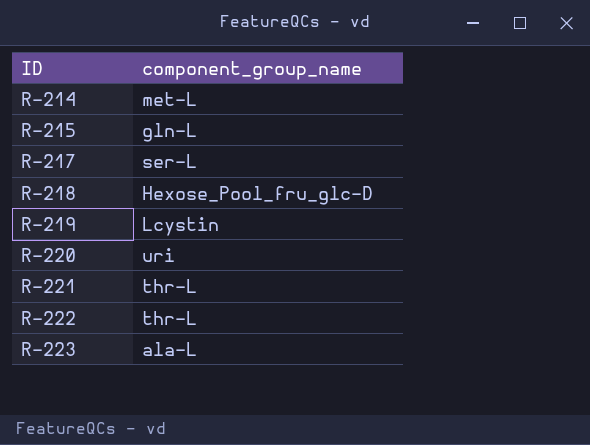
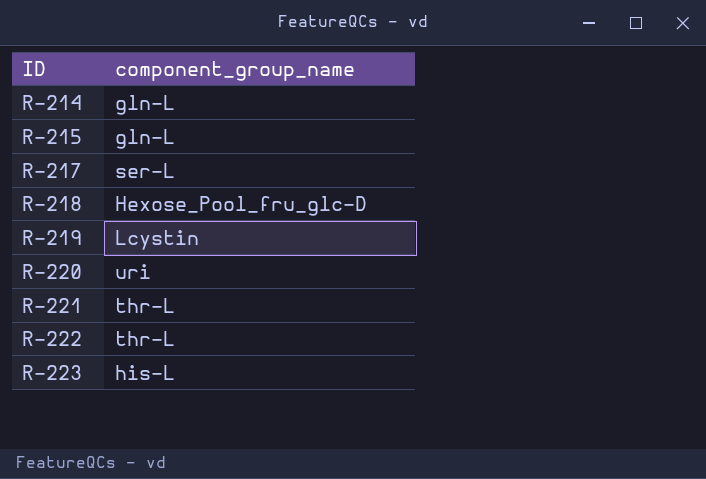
R-214 | component_group_name: met-L -> gln-L
R-223 | component_group_name: ala-L -> his-L

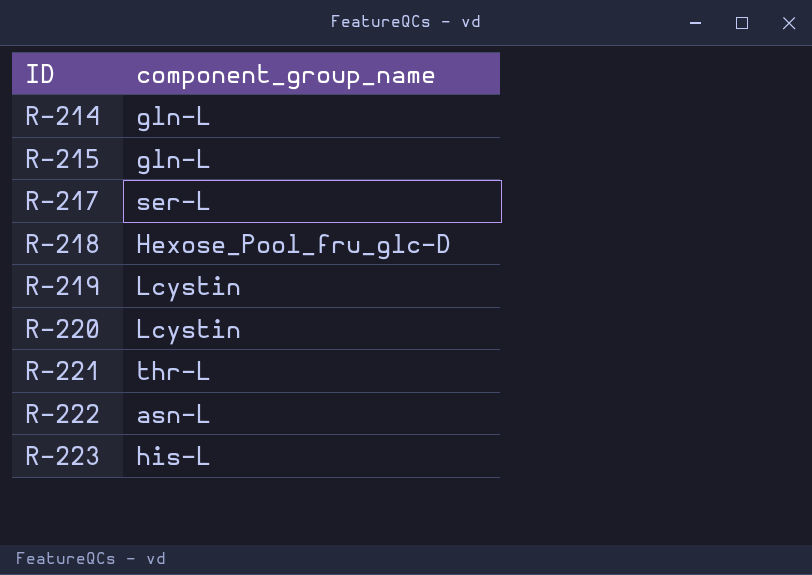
R-220 | component_group_name: uri -> Lcystin
R-222 | component_group_name: thr-L -> asn-L

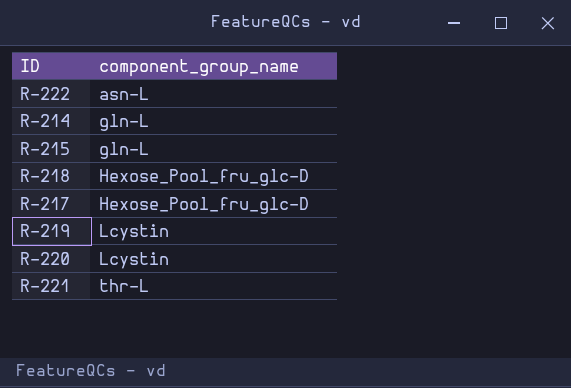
row order: ID ascending -> component_group_name ascending
row R-223: his-L -> none
R-217 | component_group_name: ser-L -> Hexose_Pool_fru_glc-D

